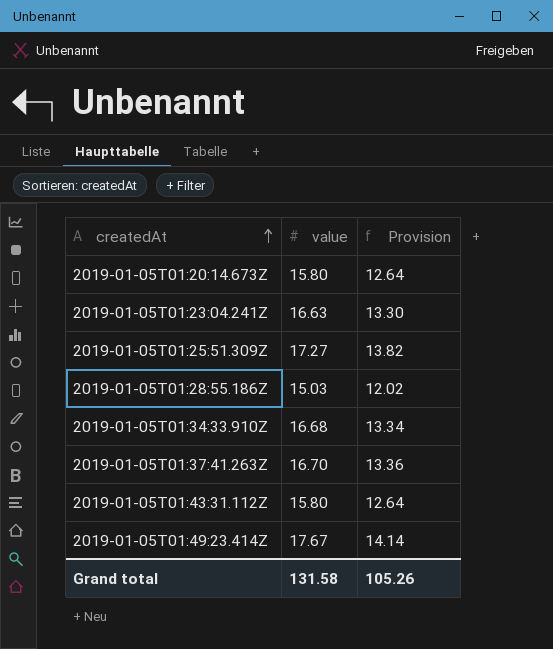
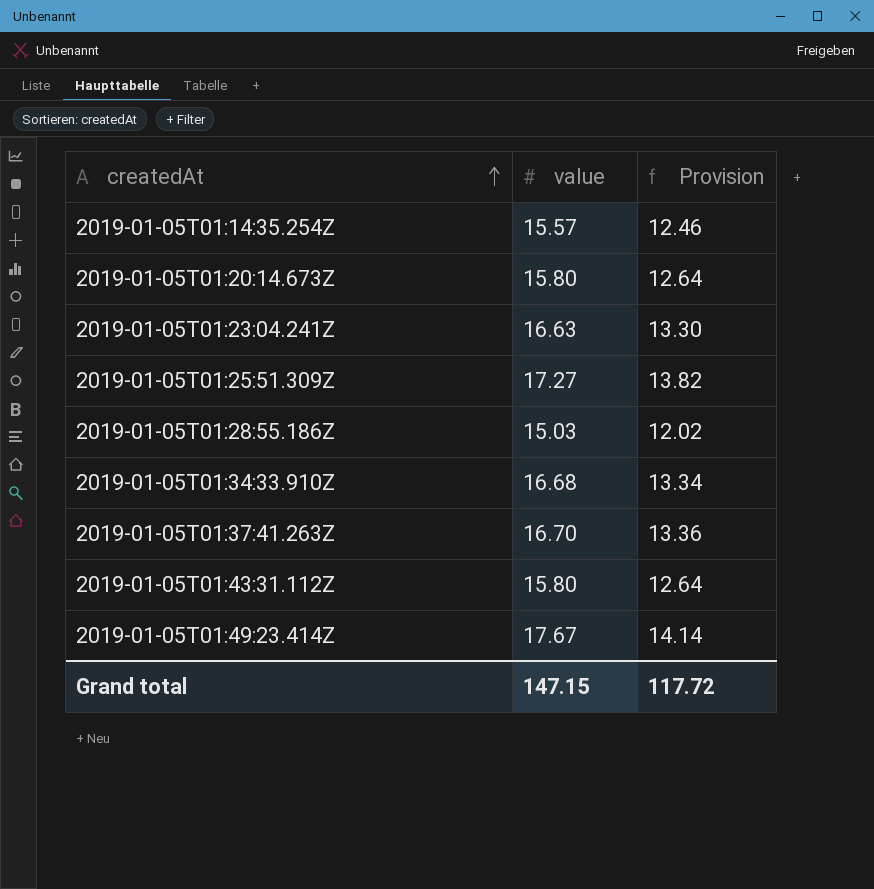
row 2019-01-05T01:14:35.254Z: none -> 15.57 | 12.46
Grand total | value: 131.58 -> 147.15
Grand total | Provision: 105.26 -> 117.72

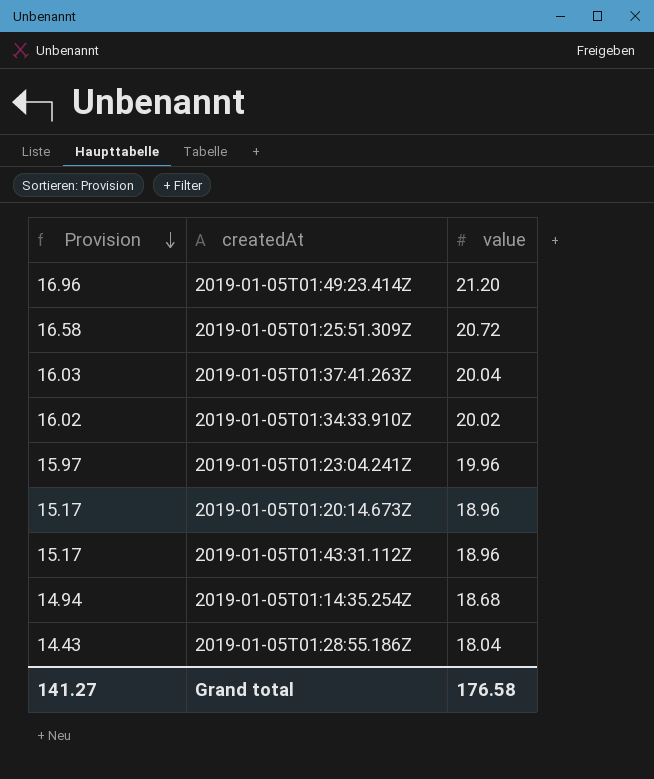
row order: createdAt ascending -> Provision descending
column Provision | position: 3 -> 1
2019-01-05T01:49:23.414Z | Provision: 14.14 -> 16.96
2019-01-05T01:49:23.414Z | value: 17.67 -> 21.20
2019-01-05T01:25:51.309Z | Provision: 13.82 -> 16.58
2019-01-05T01:25:51.309Z | value: 17.27 -> 20.72
2019-01-05T01:37:41.263Z | Provision: 13.36 -> 16.03
2019-01-05T01:37:41.263Z | value: 16.70 -> 20.04
2019-01-05T01:34:33.910Z | Provision: 13.34 -> 16.02
2019-01-05T01:34:33.910Z | value: 16.68 -> 20.02
2019-01-05T01:23:04.241Z | Provision: 13.30 -> 15.97
2019-01-05T01:23:04.241Z | value: 16.63 -> 19.96
2019-01-05T01:20:14.673Z | Provision: 12.64 -> 15.17
2019-01-05T01:20:14.673Z | value: 15.80 -> 18.96
2019-01-05T01:43:31.112Z | Provision: 12.64 -> 15.17
2019-01-05T01:43:31.112Z | value: 15.80 -> 18.96
2019-01-05T01:14:35.254Z | Provision: 12.46 -> 14.94
2019-01-05T01:14:35.254Z | value: 15.57 -> 18.68
2019-01-05T01:28:55.186Z | Provision: 12.02 -> 14.43
2019-01-05T01:28:55.186Z | value: 15.03 -> 18.04
Grand total | Provision: 117.72 -> 141.27
Grand total | value: 147.15 -> 176.58

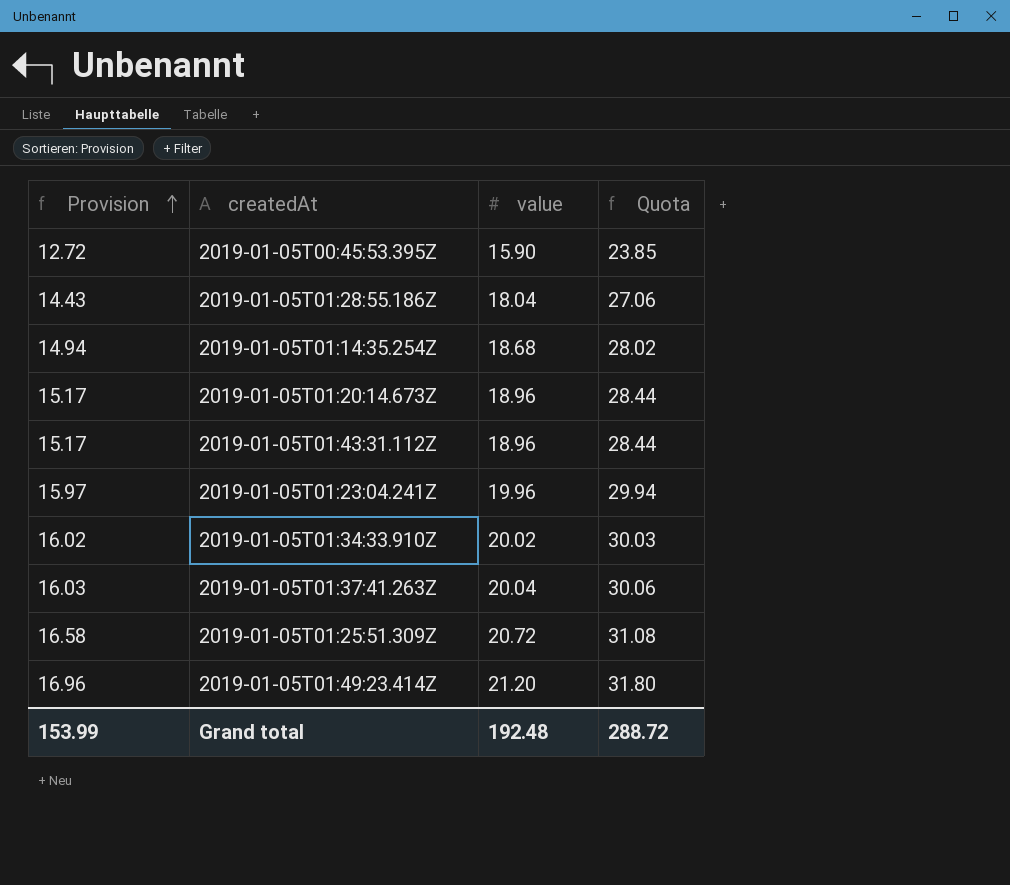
row order: Provision descending -> Provision ascending
column Quota | formula: none -> [value] * 1.5
row 2019-01-05T00:45:53.395Z: none -> 12.72 | 15.90 | 23.85
Grand total | Provision: 141.27 -> 153.99
Grand total | value: 176.58 -> 192.48

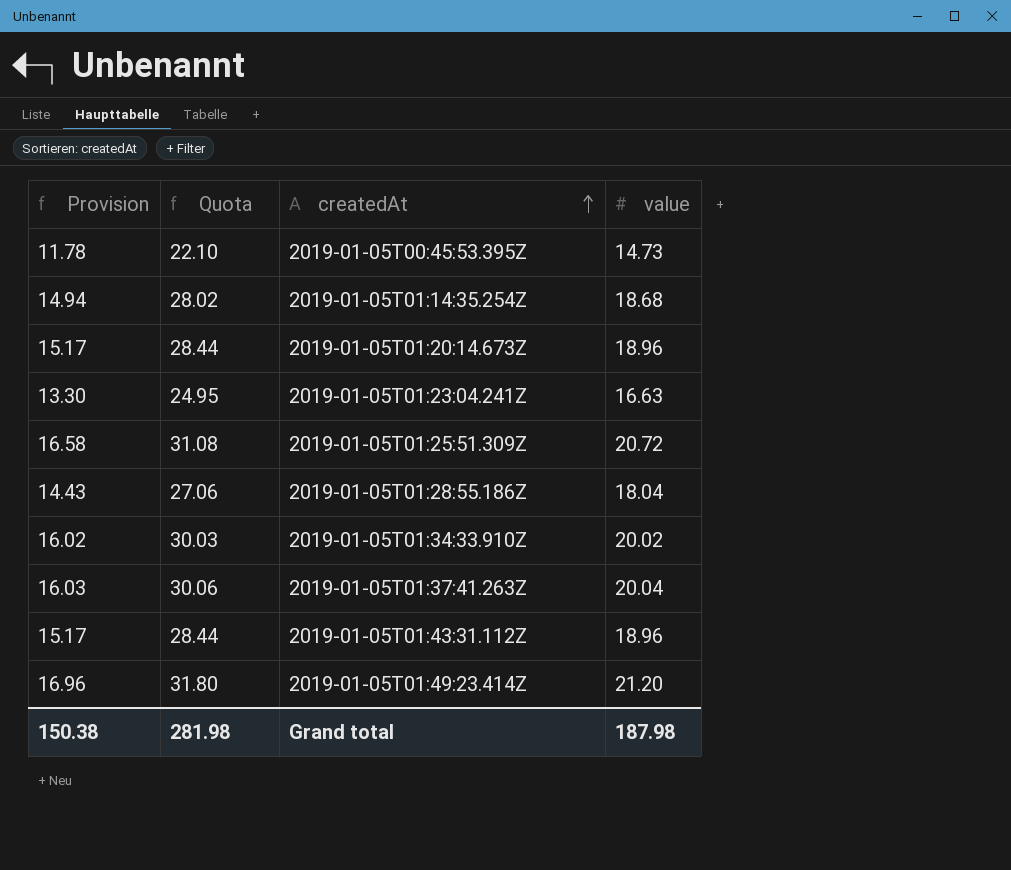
row order: Provision ascending -> createdAt ascending
column Quota | position: 4 -> 2
2019-01-05T00:45:53.395Z | Provision: 12.72 -> 11.78
2019-01-05T00:45:53.395Z | Quota: 23.85 -> 22.10
2019-01-05T00:45:53.395Z | value: 15.90 -> 14.73
2019-01-05T01:23:04.241Z | Provision: 15.97 -> 13.30
2019-01-05T01:23:04.241Z | Quota: 29.94 -> 24.95
2019-01-05T01:23:04.241Z | value: 19.96 -> 16.63
Grand total | Provision: 153.99 -> 150.38
Grand total | Quota: 288.72 -> 281.98
Grand total | value: 192.48 -> 187.98

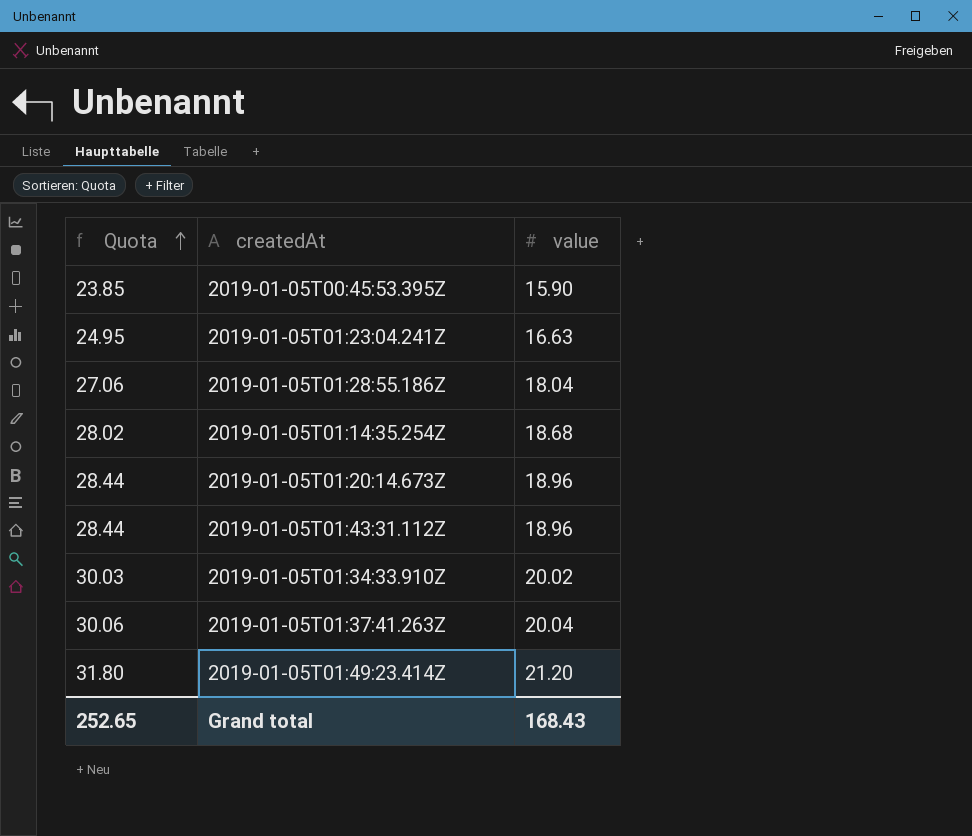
row order: createdAt ascending -> Quota ascending
column Provision | formula: [value] * 0.8 -> none
row 2019-01-05T01:25:51.309Z: 16.58 | 31.08 | 20.72 -> none
2019-01-05T00:45:53.395Z | Quota: 22.10 -> 23.85
2019-01-05T00:45:53.395Z | value: 14.73 -> 15.90
Grand total | Quota: 281.98 -> 252.65
Grand total | value: 187.98 -> 168.43

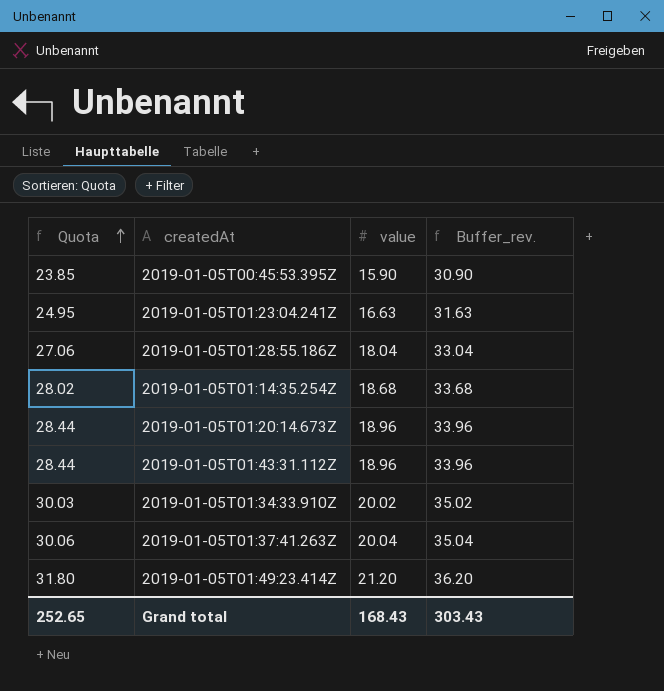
column Buffer_rev. | formula: none -> [value] + 15

